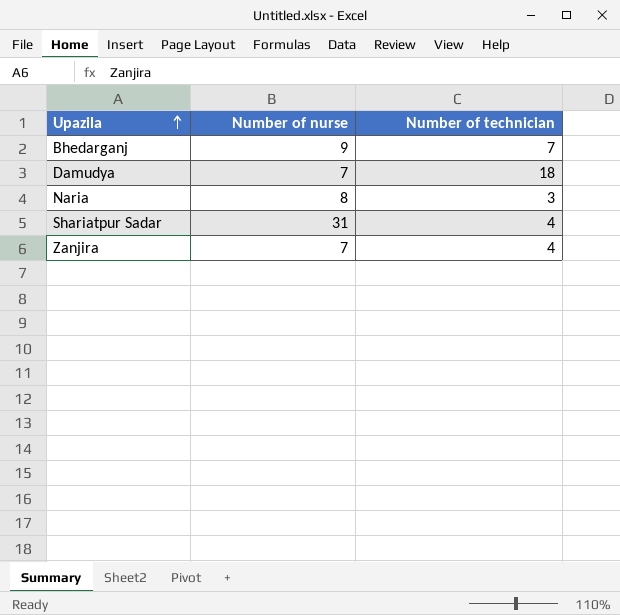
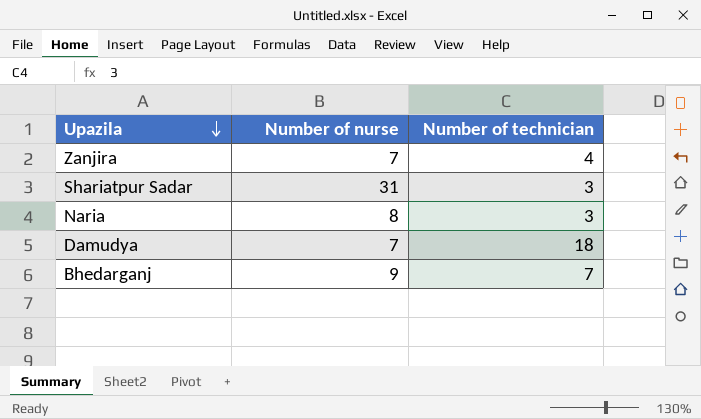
row order: Upazila ascending -> Upazila descending
Shariatpur Sadar | Number of technician: 4 -> 3

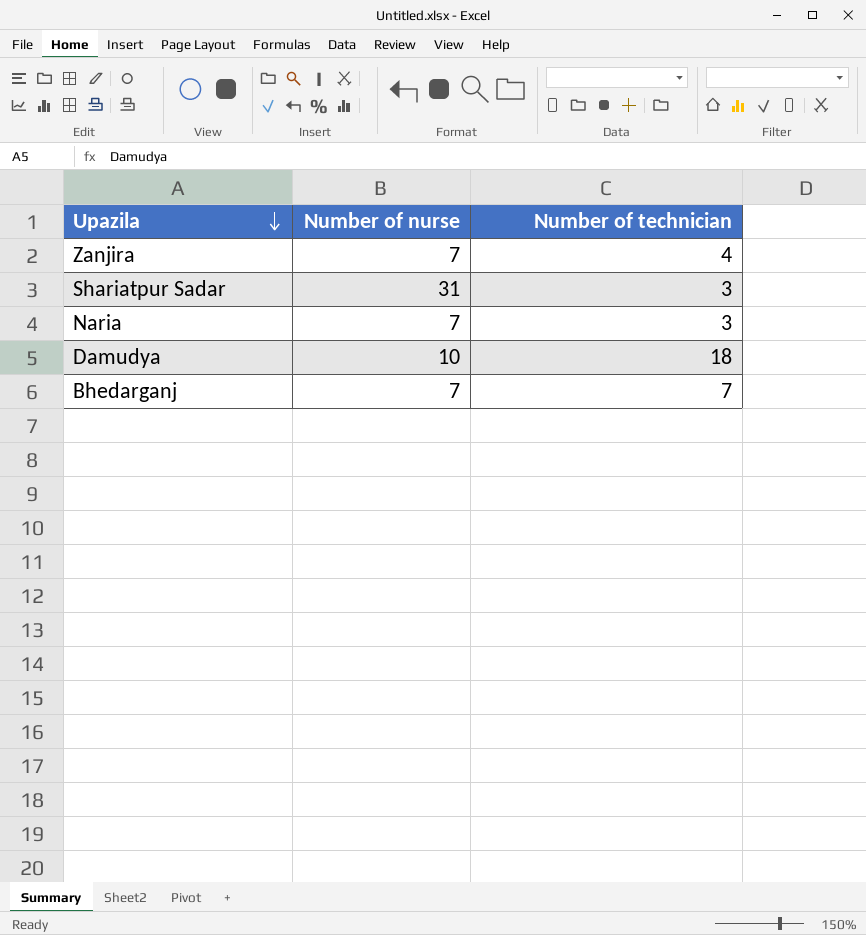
Naria | Number of nurse: 8 -> 7
Damudya | Number of nurse: 7 -> 10
Bhedarganj | Number of nurse: 9 -> 7

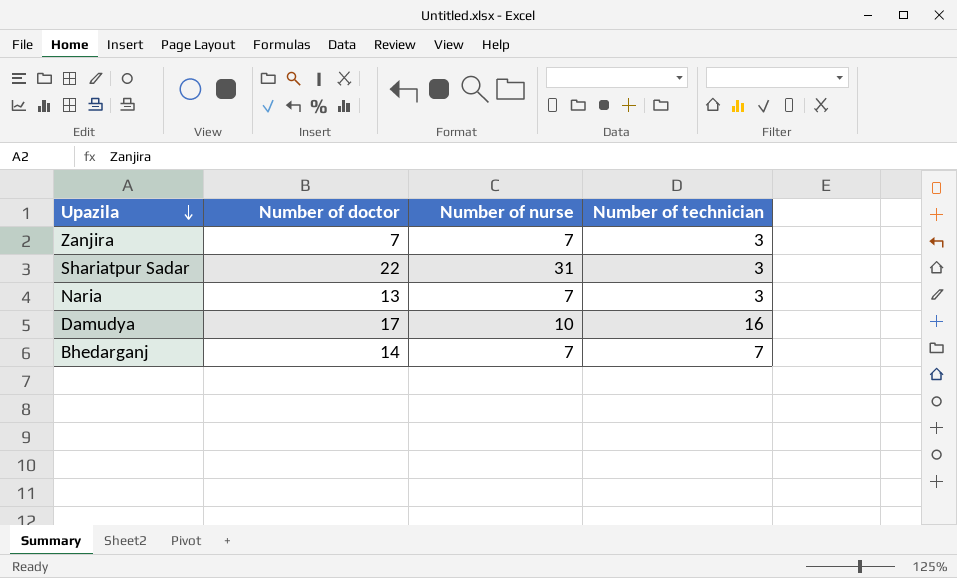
column Number of doctor | position: none -> 2
Zanjira | Number of technician: 4 -> 3
Damudya | Number of technician: 18 -> 16

